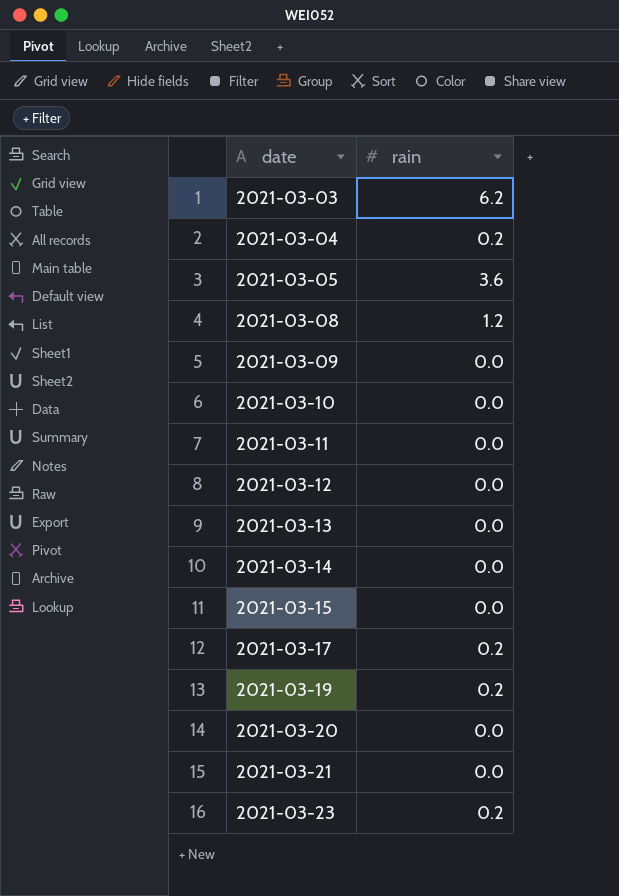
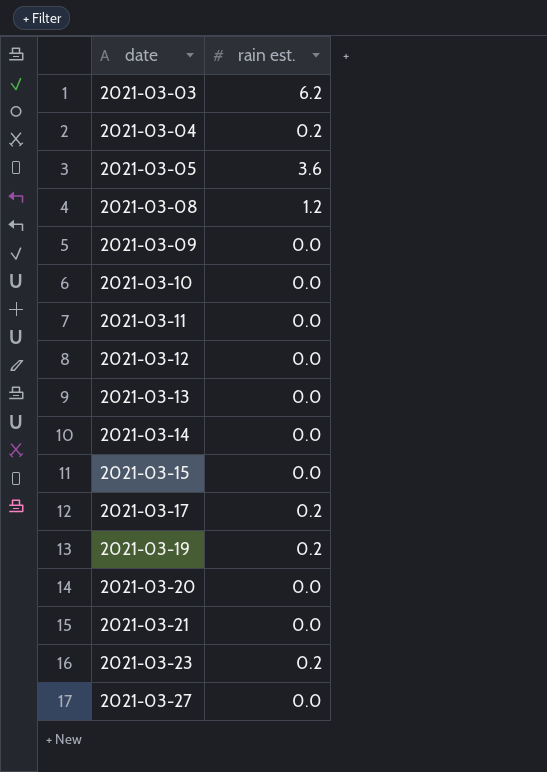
column name: rain -> rain est.
row 2021-03-27: none -> 0.0

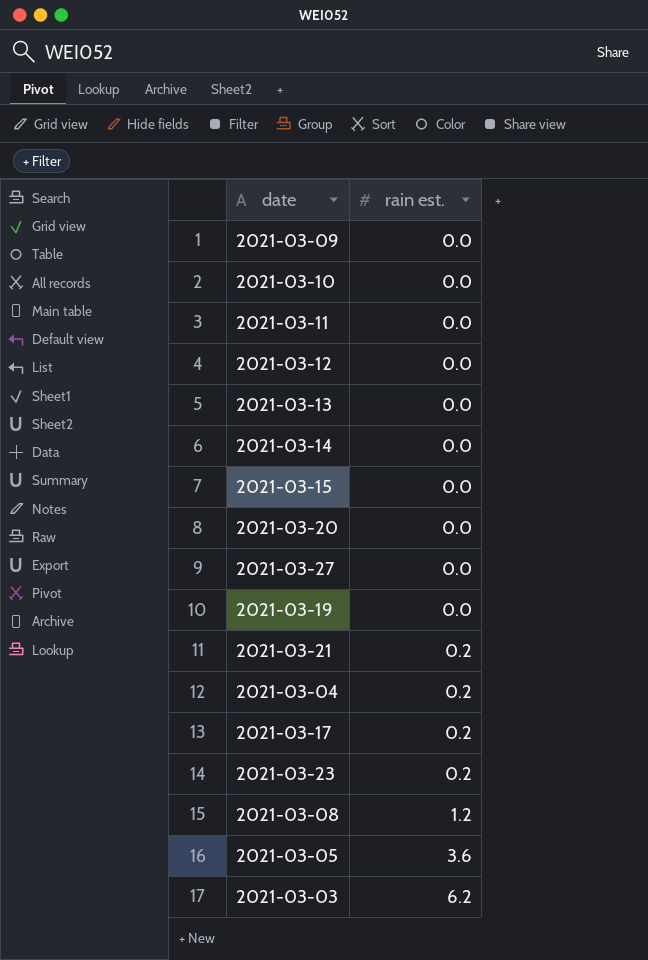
row order: date ascending -> rain est. ascending
2021-03-19 | rain est.: 0.2 -> 0.0
2021-03-21 | rain est.: 0.0 -> 0.2

